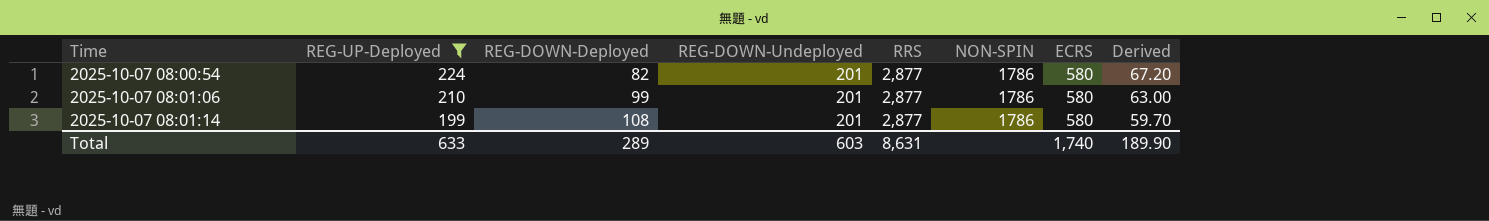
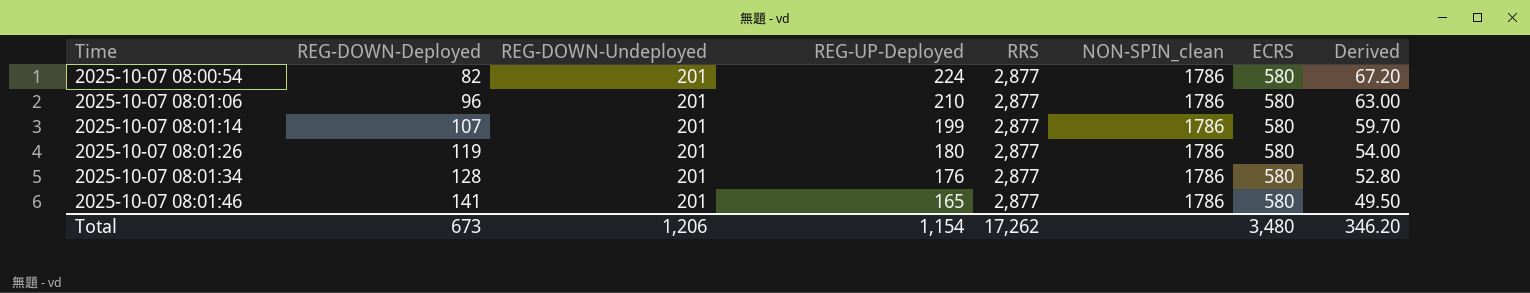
filter: REG-UP-Deployed >= 199 -> none
column REG-UP-Deployed | position: 2 -> 4
column name: NON-SPIN -> NON-SPIN_clean
2025-10-07 08:01:06 | REG-DOWN-Deployed: 99 -> 96
2025-10-07 08:01:14 | REG-DOWN-Deployed: 108 -> 107
Total | REG-DOWN-Deployed: 289 -> 673
Total | REG-DOWN-Undeployed: 603 -> 1,206
Total | REG-UP-Deployed: 633 -> 1,154
Total | RRS: 8,631 -> 17,262
Total | ECRS: 1,740 -> 3,480
Total | Derived: 189.90 -> 346.20

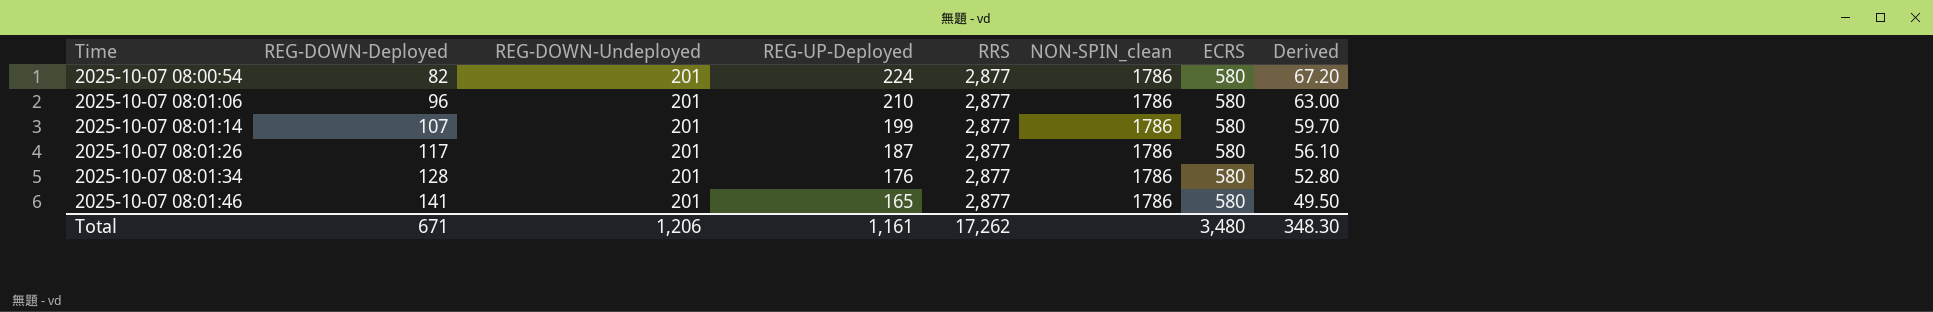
2025-10-07 08:01:26 | REG-DOWN-Deployed: 119 -> 117
2025-10-07 08:01:26 | REG-UP-Deployed: 180 -> 187
2025-10-07 08:01:26 | Derived: 54.00 -> 56.10
Total | REG-DOWN-Deployed: 673 -> 671
Total | REG-UP-Deployed: 1,154 -> 1,161
Total | Derived: 346.20 -> 348.30

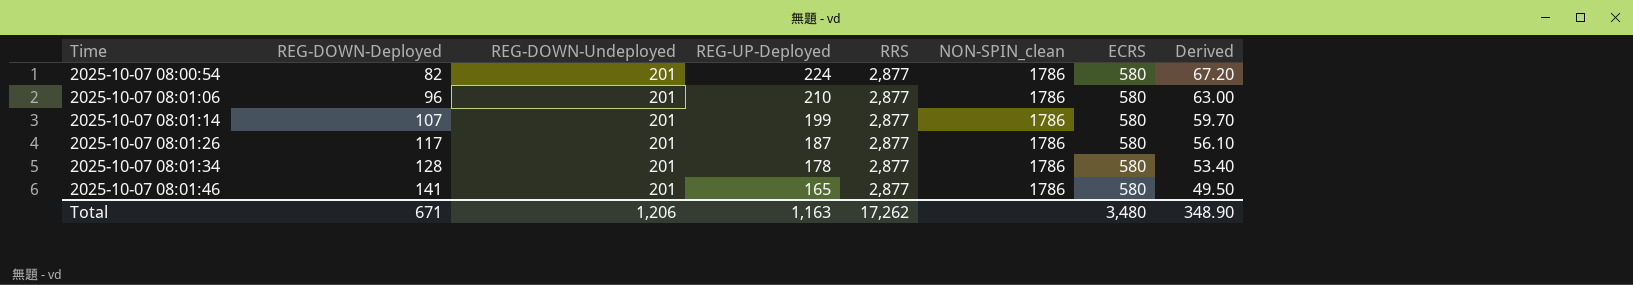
2025-10-07 08:01:34 | REG-UP-Deployed: 176 -> 178
2025-10-07 08:01:34 | Derived: 52.80 -> 53.40
Total | REG-UP-Deployed: 1,161 -> 1,163
Total | Derived: 348.30 -> 348.90

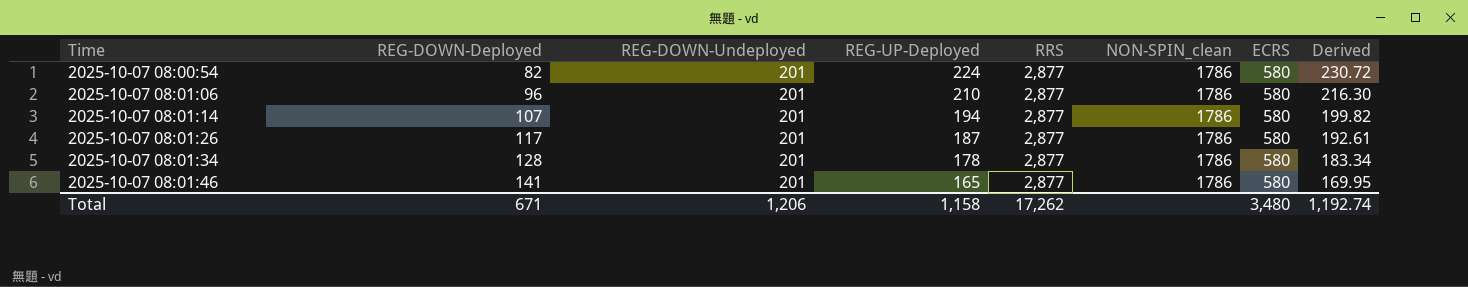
column Derived | formula: [REG-UP-Deployed] * 0.3 -> [REG-UP-Deployed] * 1.03
2025-10-07 08:01:14 | REG-UP-Deployed: 199 -> 194
Total | REG-UP-Deployed: 1,163 -> 1,158
Total | Derived: 348.90 -> 1,192.74

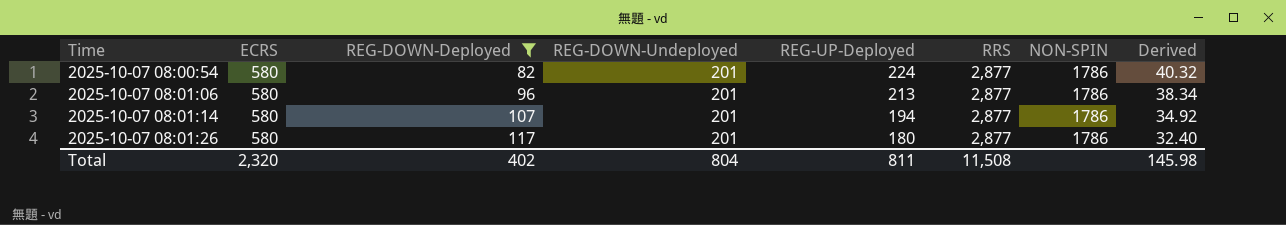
filter: none -> REG-DOWN-Deployed <= 117
column ECRS | position: 7 -> 2
column name: NON-SPIN_clean -> NON-SPIN
column Derived | formula: [REG-UP-Deployed] * 1.03 -> [REG-UP-Deployed] * 0.18
2025-10-07 08:01:06 | REG-UP-Deployed: 210 -> 213
2025-10-07 08:01:26 | REG-UP-Deployed: 187 -> 180
Total | ECRS: 3,480 -> 2,320
Total | REG-DOWN-Deployed: 671 -> 402
Total | REG-DOWN-Undeployed: 1,206 -> 804
Total | REG-UP-Deployed: 1,158 -> 811
Total | RRS: 17,262 -> 11,508
Total | Derived: 1,192.74 -> 145.98

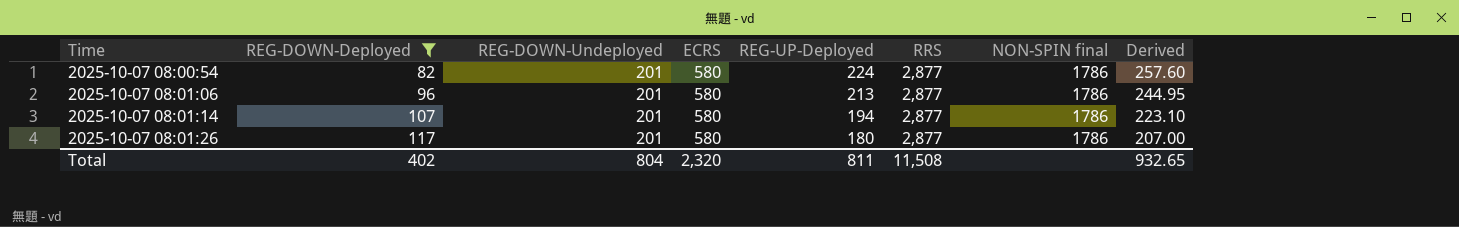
column ECRS | position: 2 -> 4
column name: NON-SPIN -> NON-SPIN final
column Derived | formula: [REG-UP-Deployed] * 0.18 -> [REG-UP-Deployed] * 1.15
Total | Derived: 145.98 -> 932.65

